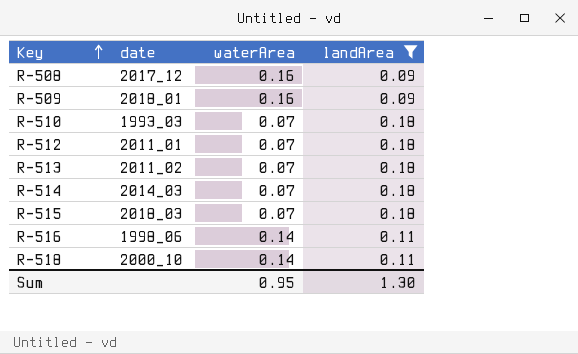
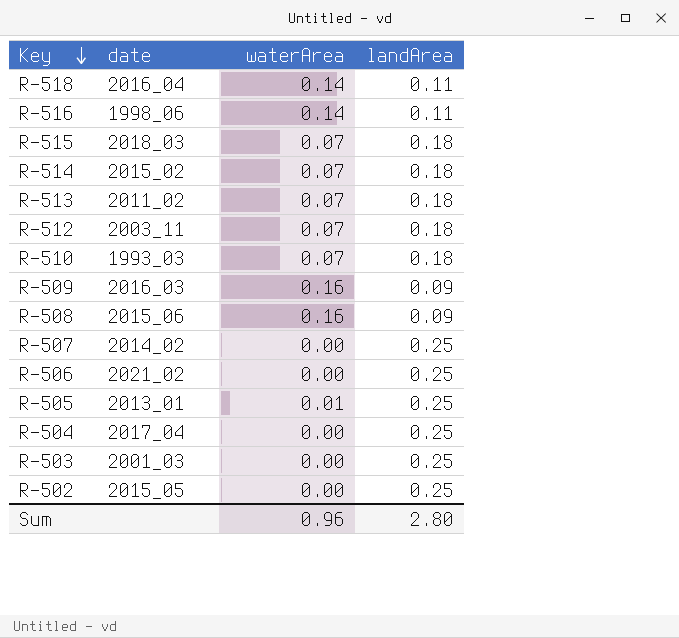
filter: landArea != 0.25 -> none
row order: Key ascending -> Key descending
R-518 | date: 2000_10 -> 2016_04
R-514 | date: 2014_03 -> 2015_02
R-512 | date: 2011_01 -> 2003_11
R-509 | date: 2018_01 -> 2016_03
R-508 | date: 2017_12 -> 2015_06
Sum | waterArea: 0.95 -> 0.96
Sum | landArea: 1.30 -> 2.80

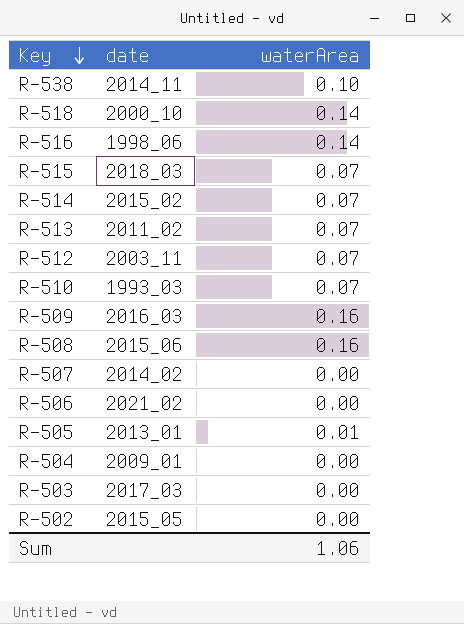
column landArea | position: 4 -> none
row R-538: none -> 2014_11 | 0.10
R-518 | date: 2016_04 -> 2000_10
R-504 | date: 2017_04 -> 2009_01
R-503 | date: 2001_03 -> 2017_03
Sum | waterArea: 0.96 -> 1.06

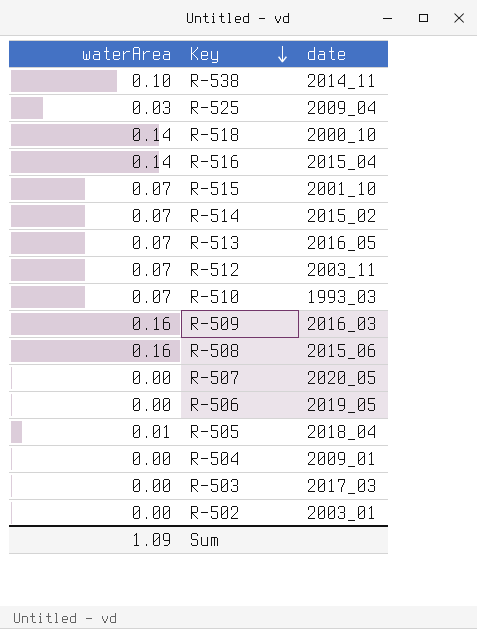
column waterArea | position: 3 -> 1
row R-525: none -> 0.03 | 2009_04
R-516 | date: 1998_06 -> 2015_04
R-515 | date: 2018_03 -> 2001_10
R-513 | date: 2011_02 -> 2016_05
R-507 | date: 2014_02 -> 2020_05
R-506 | date: 2021_02 -> 2019_05
R-505 | date: 2013_01 -> 2018_04
R-502 | date: 2015_05 -> 2003_01
Sum | waterArea: 1.06 -> 1.09

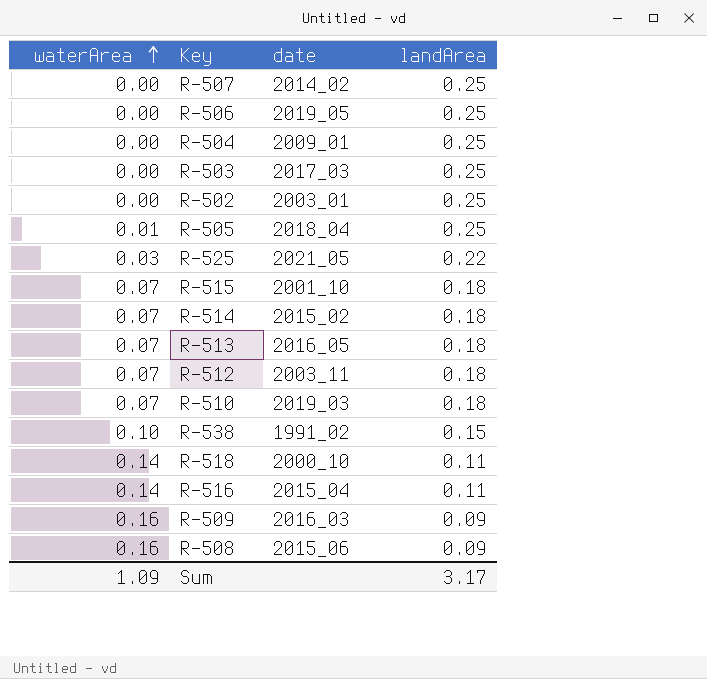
row order: Key descending -> waterArea ascending
column landArea | position: none -> 4
R-507 | date: 2020_05 -> 2014_02
R-525 | date: 2009_04 -> 2021_05
R-510 | date: 1993_03 -> 2019_03
R-538 | date: 2014_11 -> 1991_02

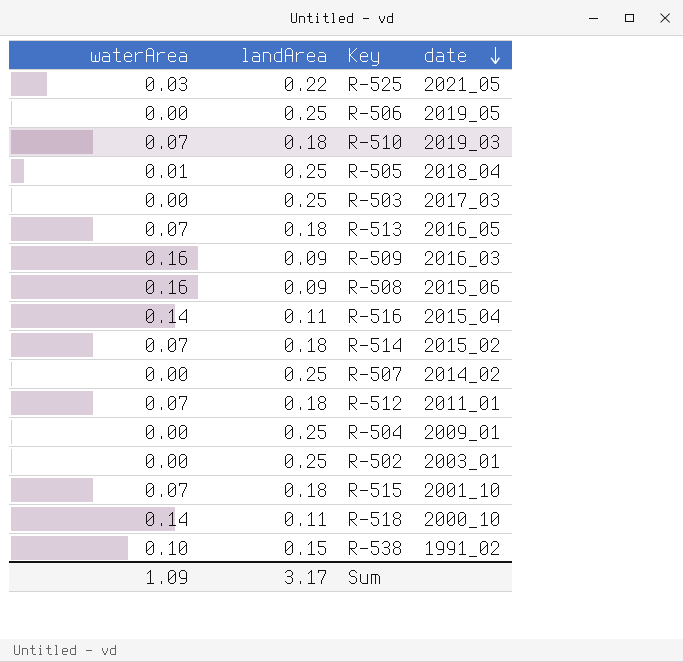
row order: waterArea ascending -> date descending
column landArea | position: 4 -> 2
R-512 | date: 2003_11 -> 2011_01

